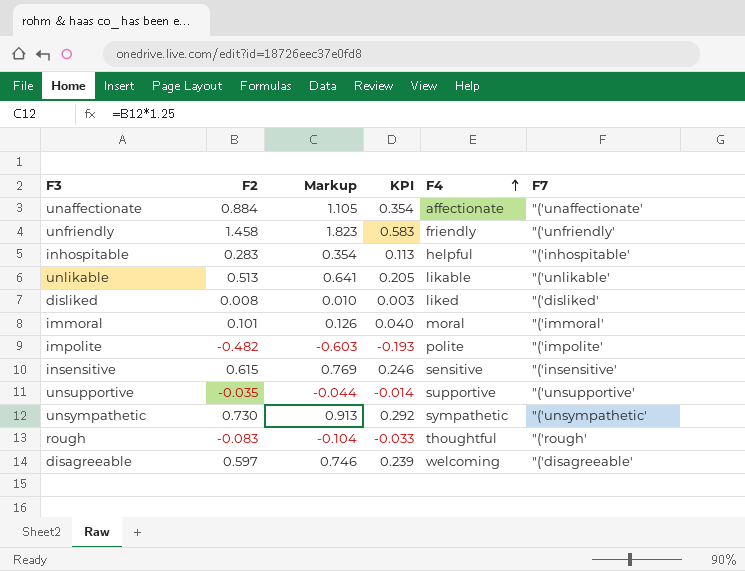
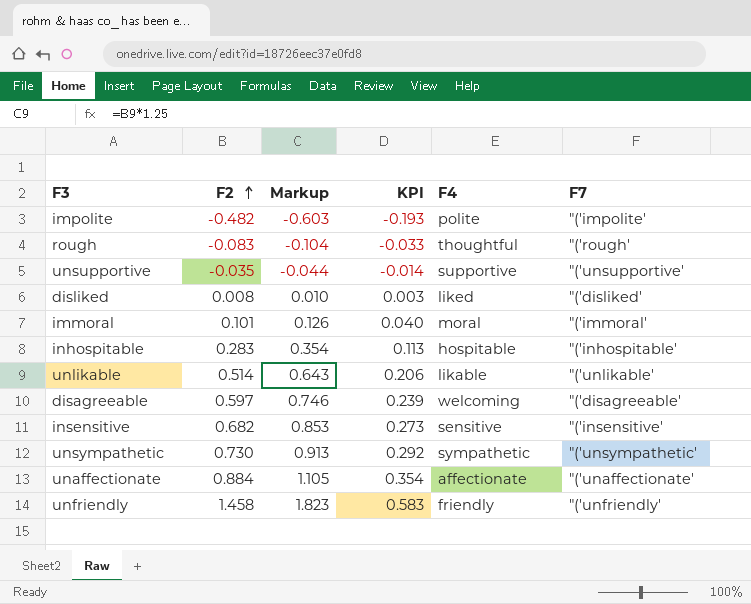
row order: F4 ascending -> F2 ascending
inhospitable | F4: helpful -> hospitable
unlikable | F2: 0.513 -> 0.514
unlikable | Markup: 0.641 -> 0.643
unlikable | KPI: 0.205 -> 0.206
insensitive | F2: 0.615 -> 0.682
insensitive | Markup: 0.769 -> 0.853
insensitive | KPI: 0.246 -> 0.273

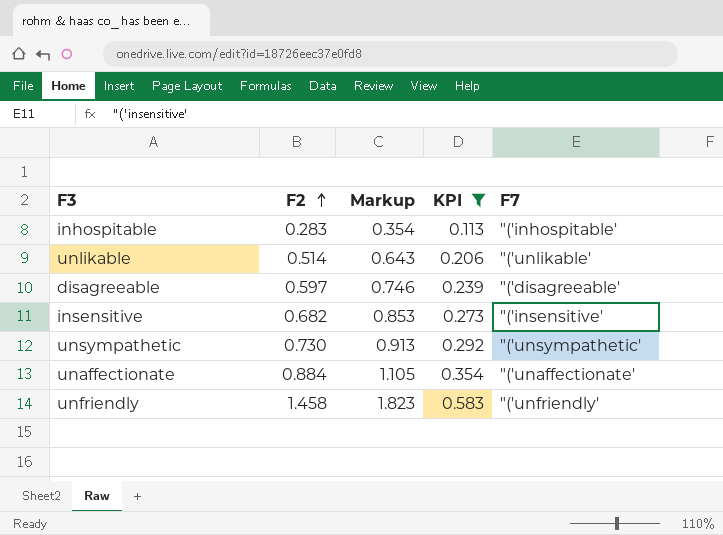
filter: none -> KPI >= 0.113
column F4 | position: 5 -> none

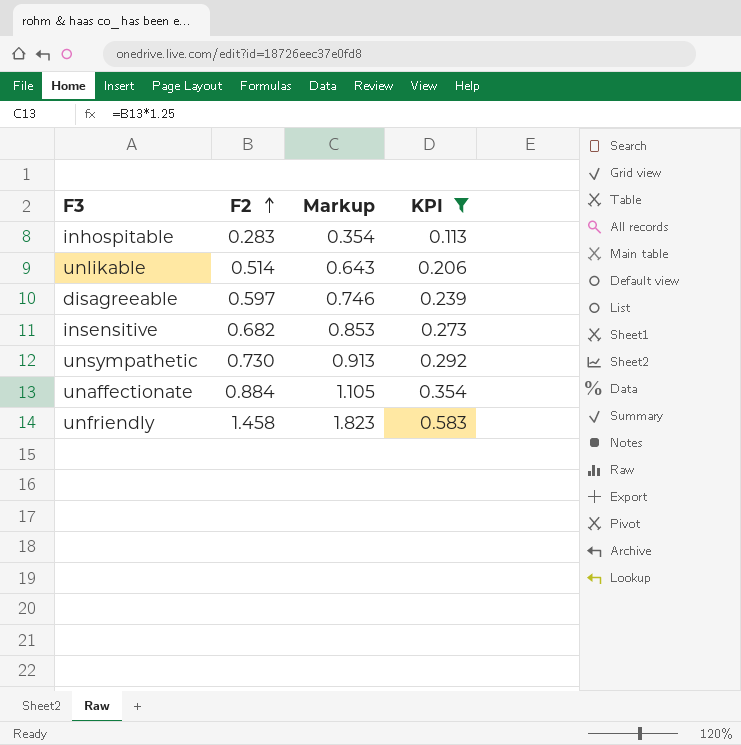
column F7 | position: 5 -> none

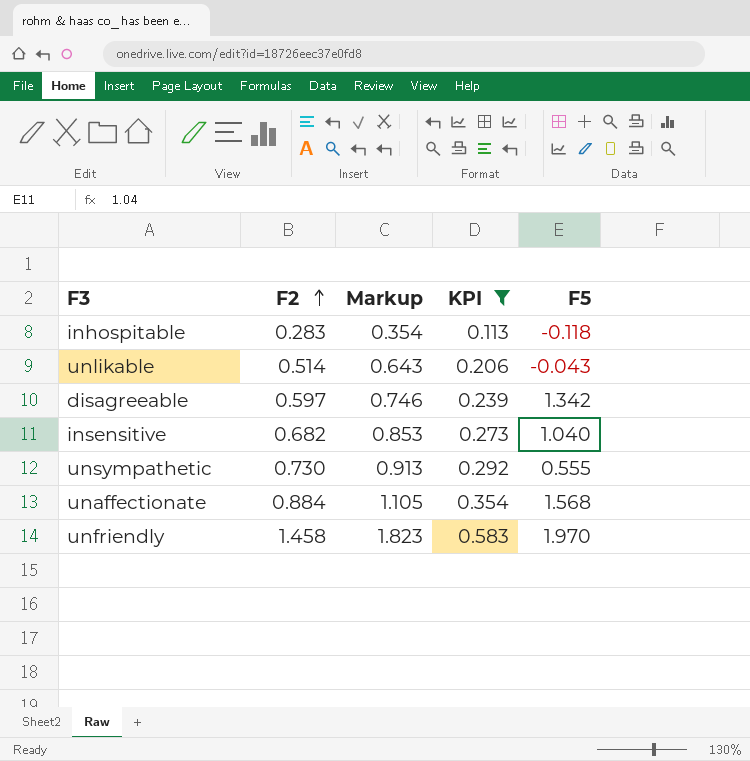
column F5 | position: none -> 5

